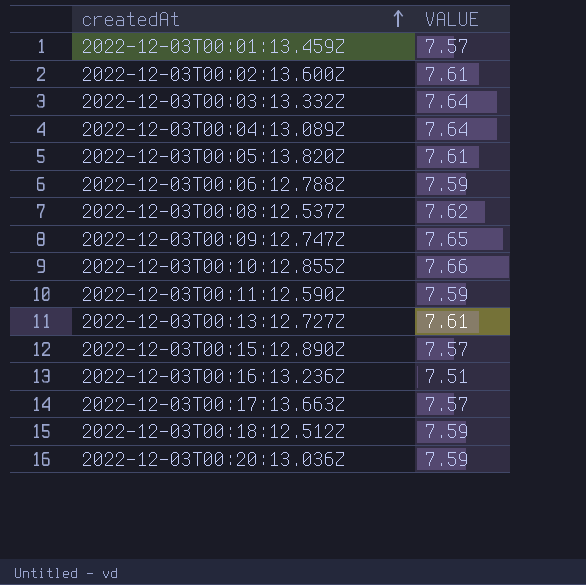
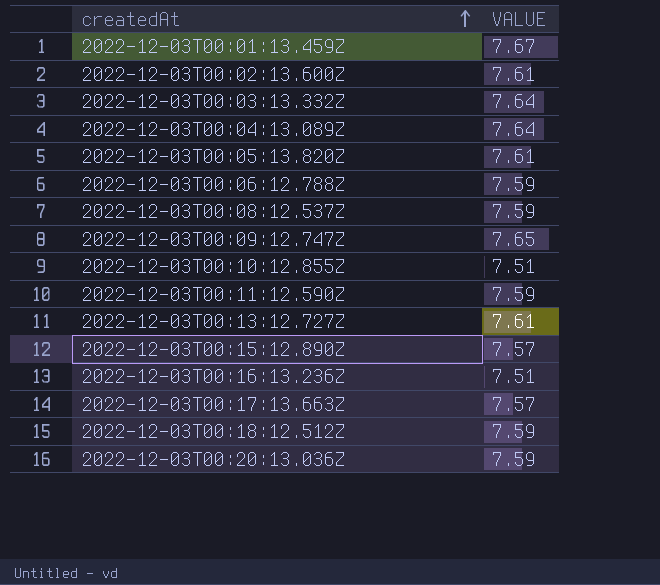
2022-12-03T00:01:13.459Z | VALUE: 7.57 -> 7.67
2022-12-03T00:08:12.537Z | VALUE: 7.62 -> 7.59
2022-12-03T00:10:12.855Z | VALUE: 7.66 -> 7.51

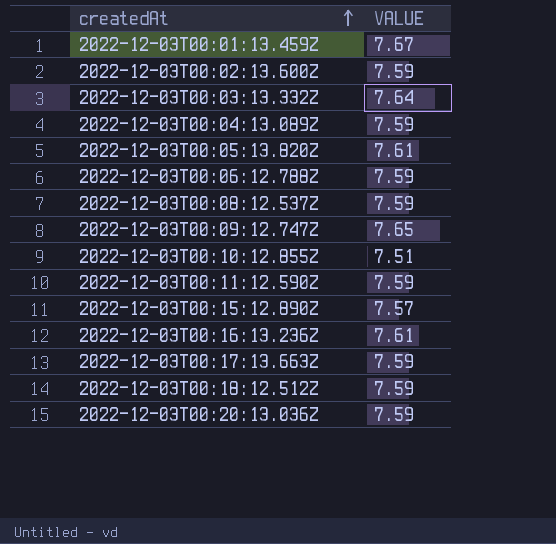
row 2022-12-03T00:13:12.727Z: 7.61 -> none
2022-12-03T00:02:13.600Z | VALUE: 7.61 -> 7.59
2022-12-03T00:04:13.089Z | VALUE: 7.64 -> 7.59
2022-12-03T00:16:13.236Z | VALUE: 7.51 -> 7.61
2022-12-03T00:17:13.663Z | VALUE: 7.57 -> 7.59

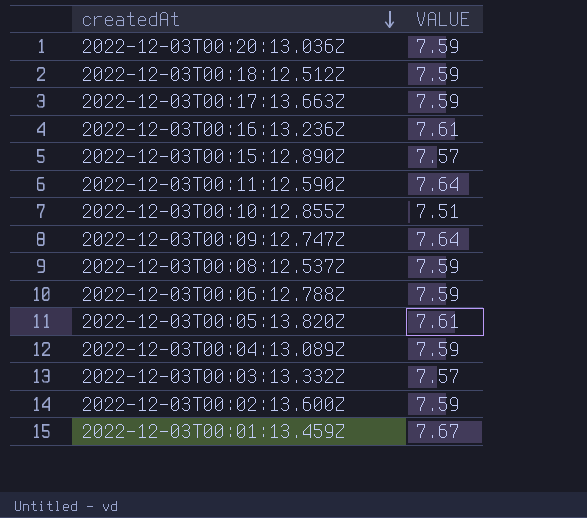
row order: createdAt ascending -> createdAt descending
2022-12-03T00:11:12.590Z | VALUE: 7.59 -> 7.64
2022-12-03T00:09:12.747Z | VALUE: 7.65 -> 7.64
2022-12-03T00:03:13.332Z | VALUE: 7.64 -> 7.57

